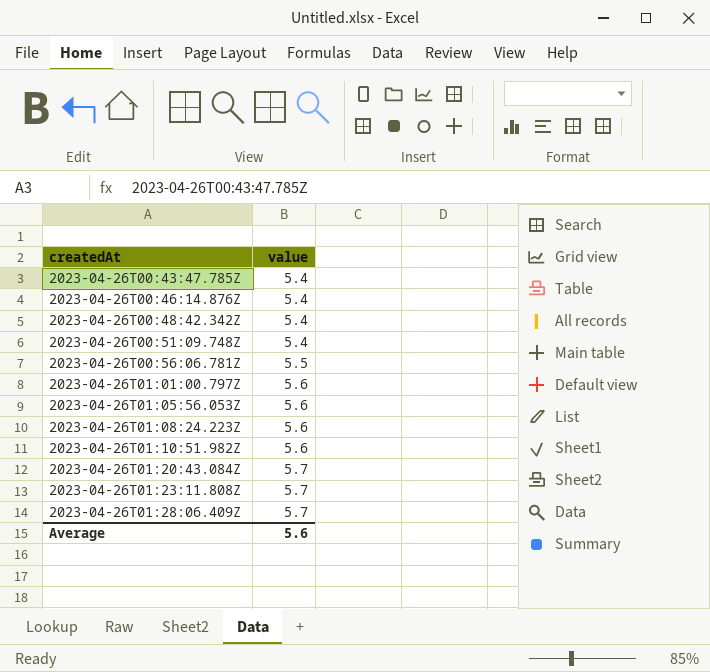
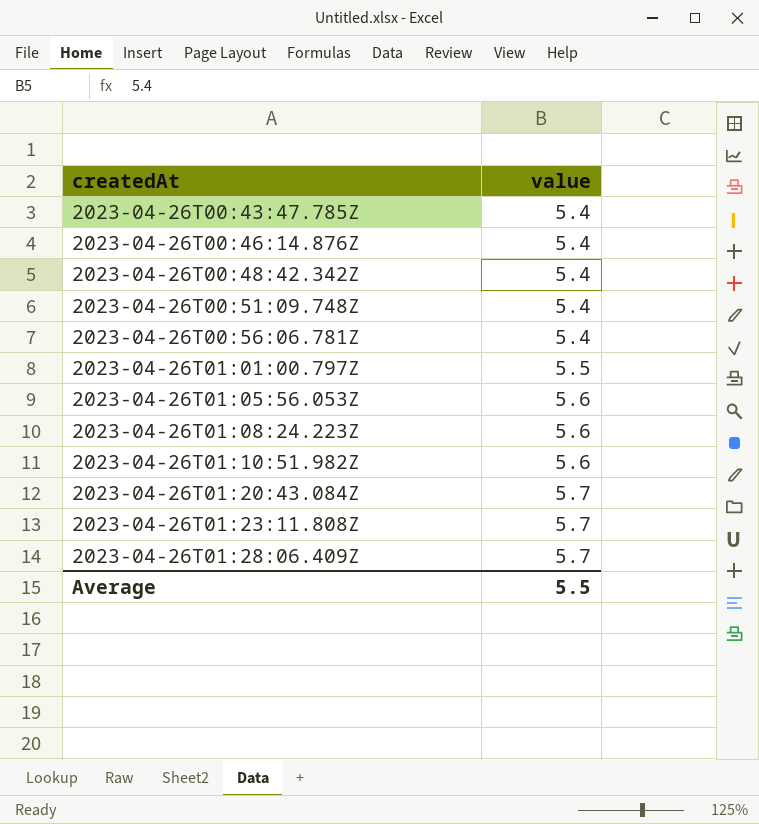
2023-04-26T00:56:06.781Z | value: 5.5 -> 5.4
2023-04-26T01:01:00.797Z | value: 5.6 -> 5.5
Average | value: 5.6 -> 5.5

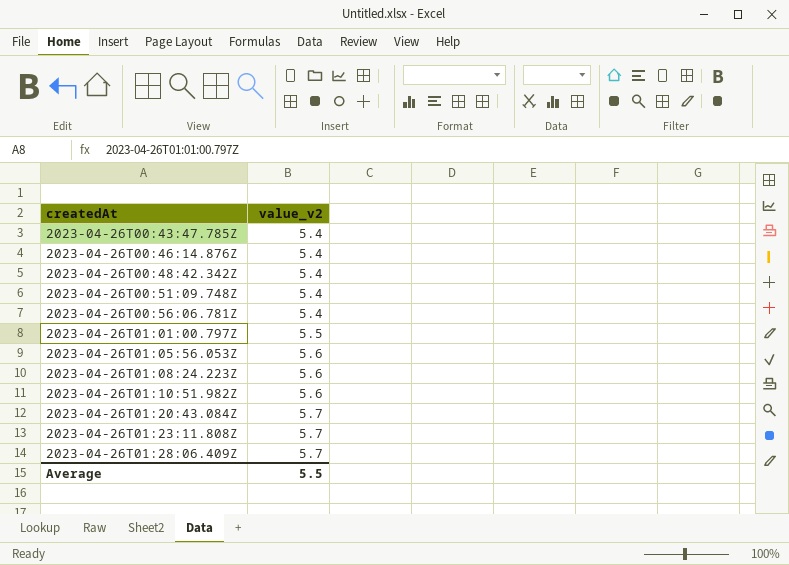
column name: value -> value_v2

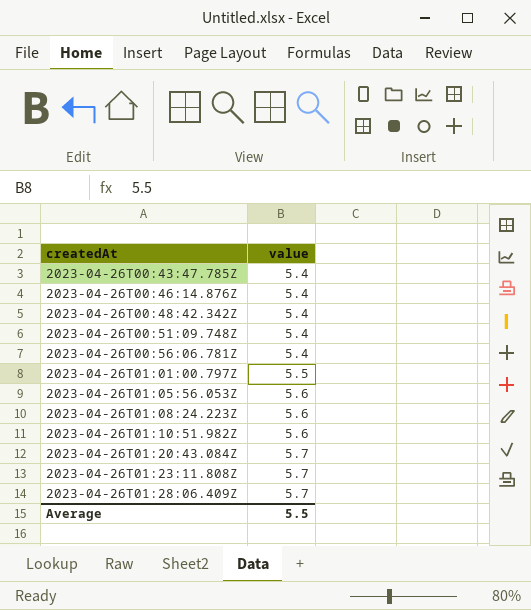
column name: value_v2 -> value

